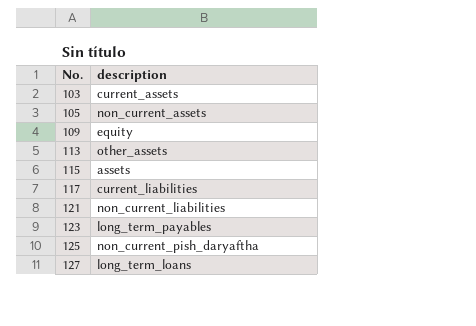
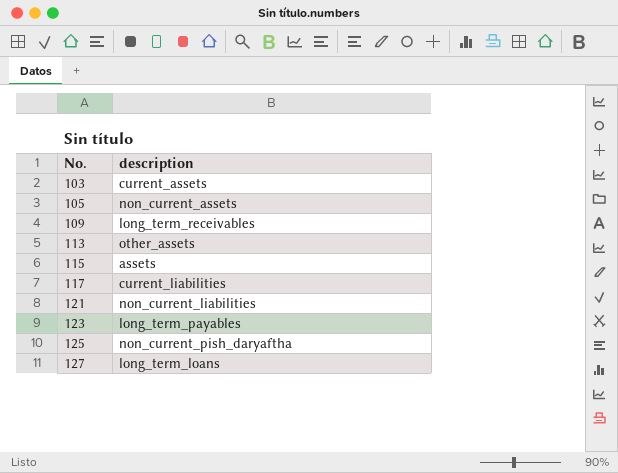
109 | description: equity -> long_term_receivables

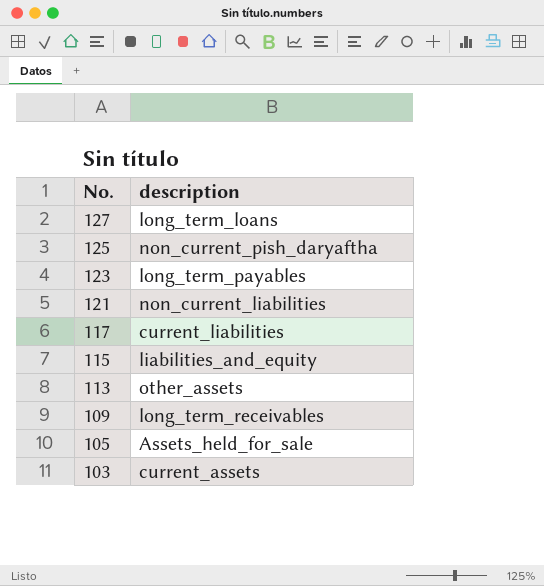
row order: No. ascending -> No. descending
115 | description: assets -> liabilities_and_equity
105 | description: non_current_assets -> Assets_held_for_sale

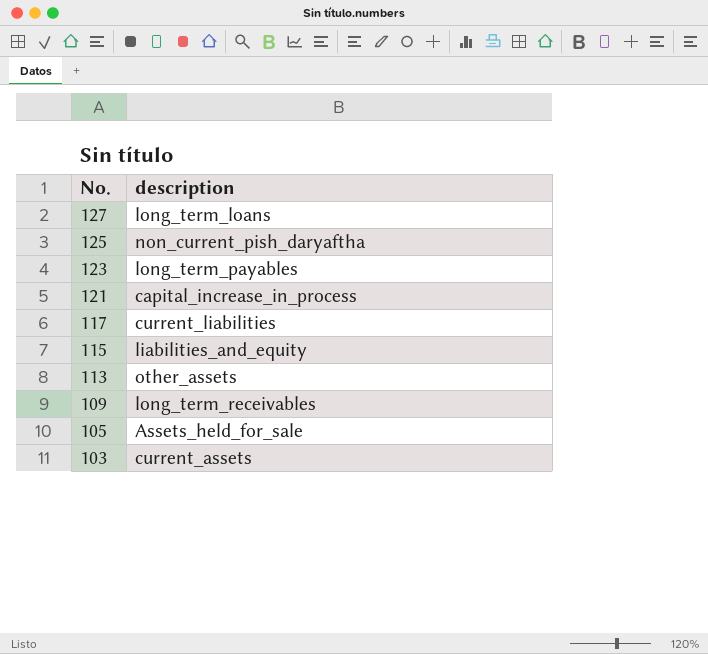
121 | description: non_current_liabilities -> capital_increase_in_process

